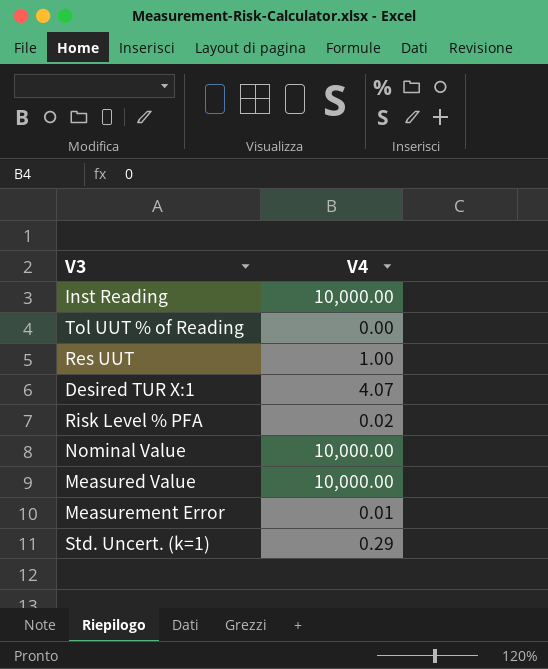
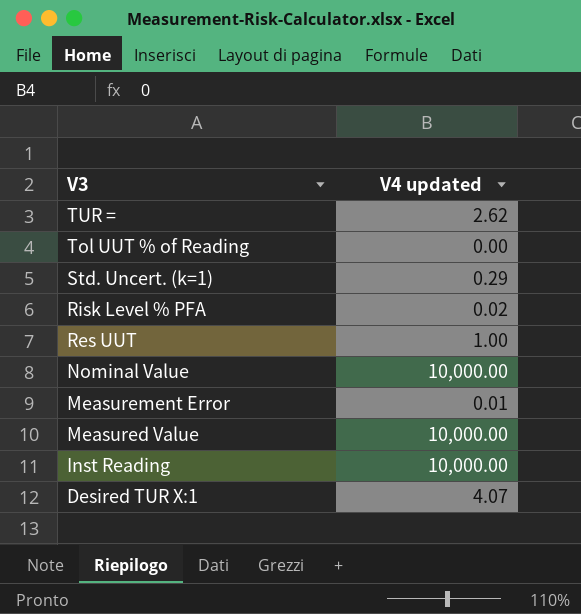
row order: none -> V3 descending
column name: V4 -> V4 updated
row TUR =: none -> 2.62

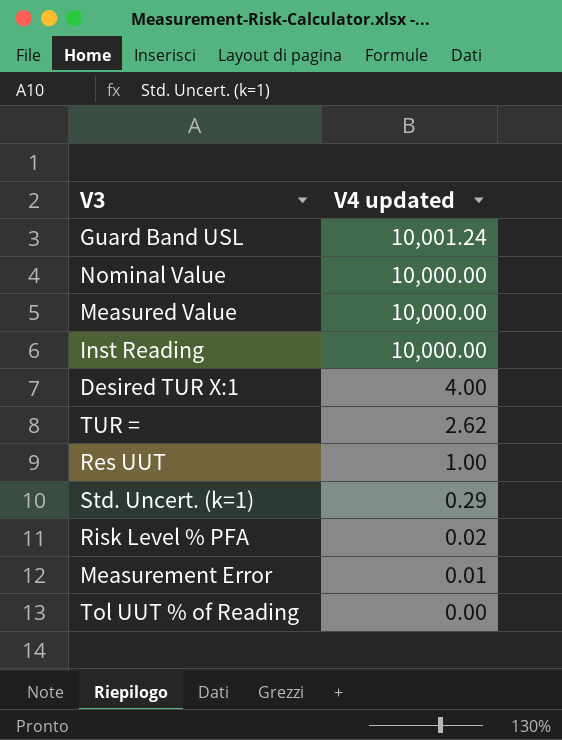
row order: V3 descending -> V4 updated descending
row Guard Band USL: none -> 10,001.24
Desired TUR X:1 | V4 updated: 4.07 -> 4.00

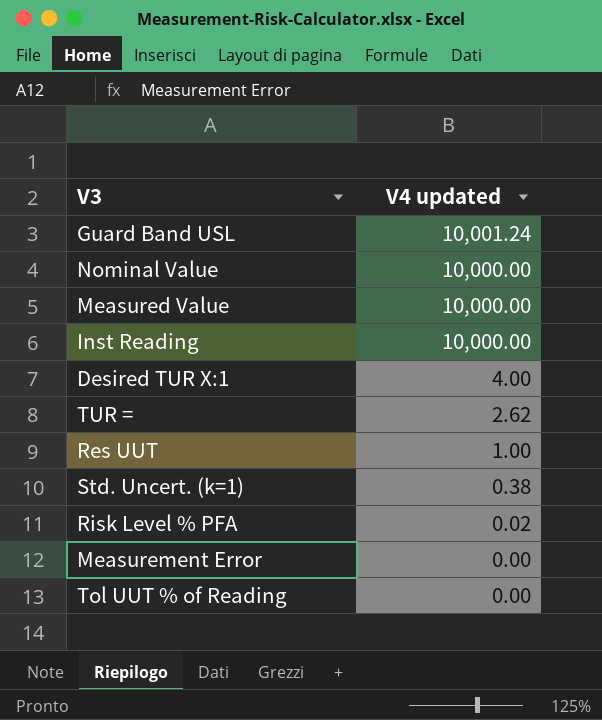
Std. Uncert. (k=1) | V4 updated: 0.29 -> 0.38
Measurement Error | V4 updated: 0.01 -> 0.00

